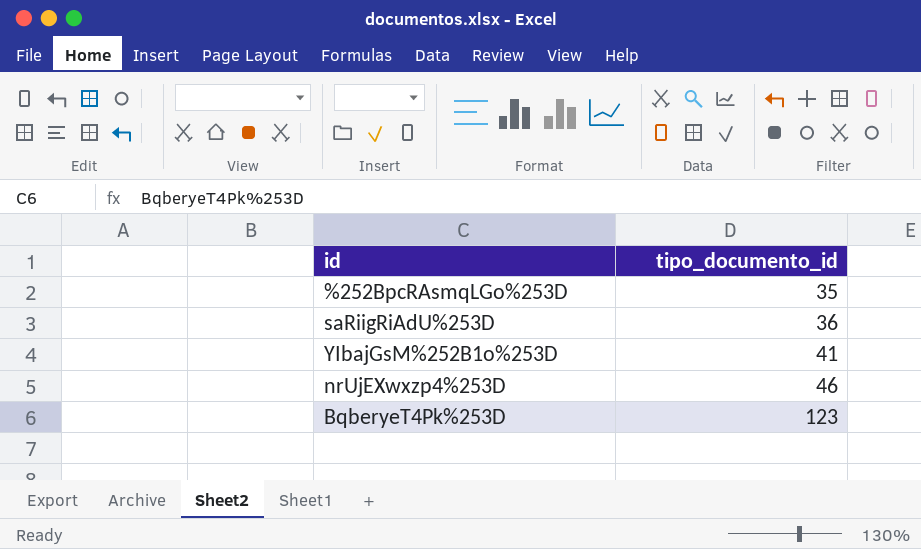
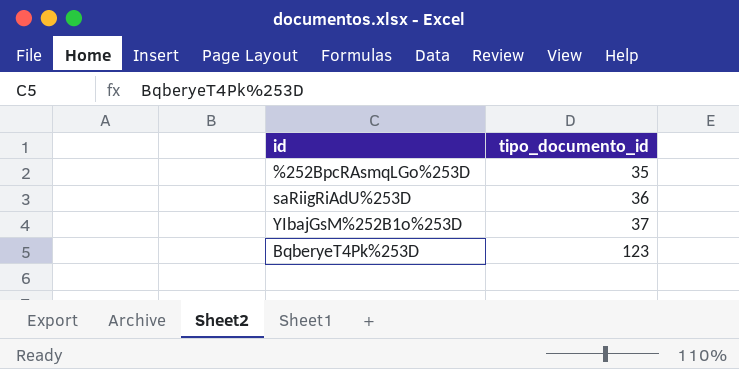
row nrUjEXwxzp4%253D: 46 -> none
YIbajGsM%252B1o%253D | tipo_documento_id: 41 -> 37

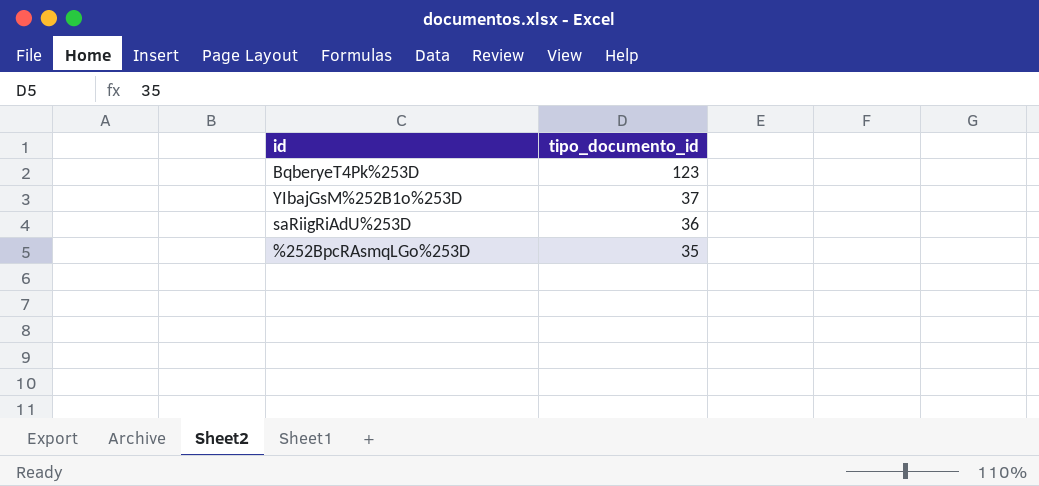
row order: tipo_documento_id ascending -> tipo_documento_id descending

